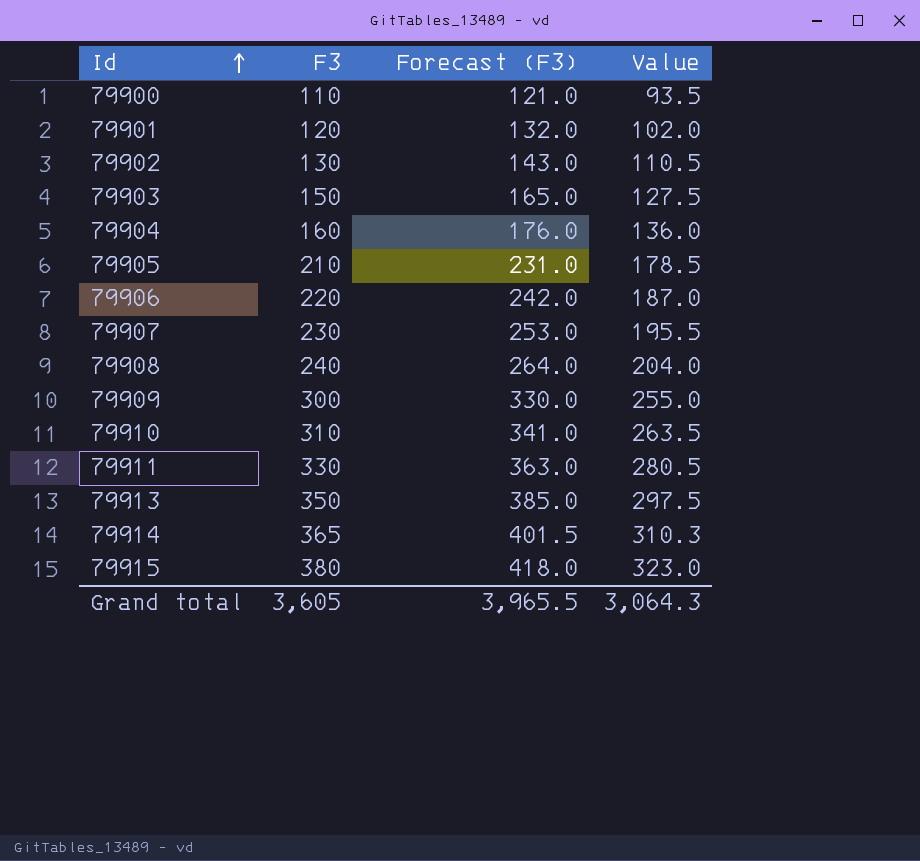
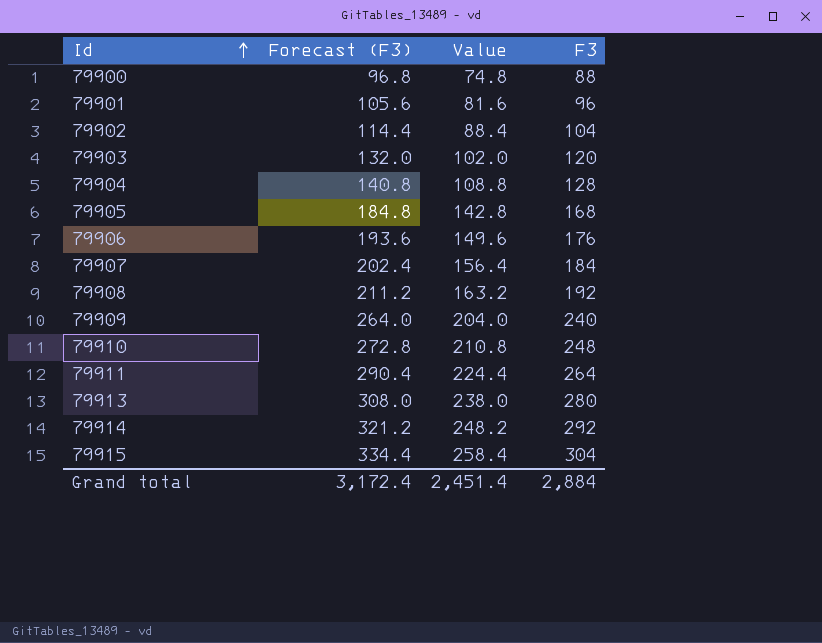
column F3 | position: 2 -> 4
79900 | Forecast (F3): 121.0 -> 96.8
79900 | Value: 93.5 -> 74.8
79900 | F3: 110 -> 88
79901 | Forecast (F3): 132.0 -> 105.6
79901 | Value: 102.0 -> 81.6
79901 | F3: 120 -> 96
79902 | Forecast (F3): 143.0 -> 114.4
79902 | Value: 110.5 -> 88.4
79902 | F3: 130 -> 104
79903 | Forecast (F3): 165.0 -> 132.0
79903 | Value: 127.5 -> 102.0
79903 | F3: 150 -> 120
79904 | Forecast (F3): 176.0 -> 140.8
79904 | Value: 136.0 -> 108.8
79904 | F3: 160 -> 128
79905 | Forecast (F3): 231.0 -> 184.8
79905 | Value: 178.5 -> 142.8
79905 | F3: 210 -> 168
79906 | Forecast (F3): 242.0 -> 193.6
79906 | Value: 187.0 -> 149.6
79906 | F3: 220 -> 176
79907 | Forecast (F3): 253.0 -> 202.4
79907 | Value: 195.5 -> 156.4
79907 | F3: 230 -> 184
79908 | Forecast (F3): 264.0 -> 211.2
79908 | Value: 204.0 -> 163.2
79908 | F3: 240 -> 192
79909 | Forecast (F3): 330.0 -> 264.0
79909 | Value: 255.0 -> 204.0
79909 | F3: 300 -> 240
79910 | Forecast (F3): 341.0 -> 272.8
79910 | Value: 263.5 -> 210.8
79910 | F3: 310 -> 248
79911 | Forecast (F3): 363.0 -> 290.4
79911 | Value: 280.5 -> 224.4
79911 | F3: 330 -> 264
79913 | Forecast (F3): 385.0 -> 308.0
79913 | Value: 297.5 -> 238.0
79913 | F3: 350 -> 280
79914 | Forecast (F3): 401.5 -> 321.2
79914 | Value: 310.3 -> 248.2
79914 | F3: 365 -> 292
79915 | Forecast (F3): 418.0 -> 334.4
79915 | Value: 323.0 -> 258.4
79915 | F3: 380 -> 304
Grand total | Forecast (F3): 3,965.5 -> 3,172.4
Grand total | Value: 3,064.3 -> 2,451.4
Grand total | F3: 3,605 -> 2,884

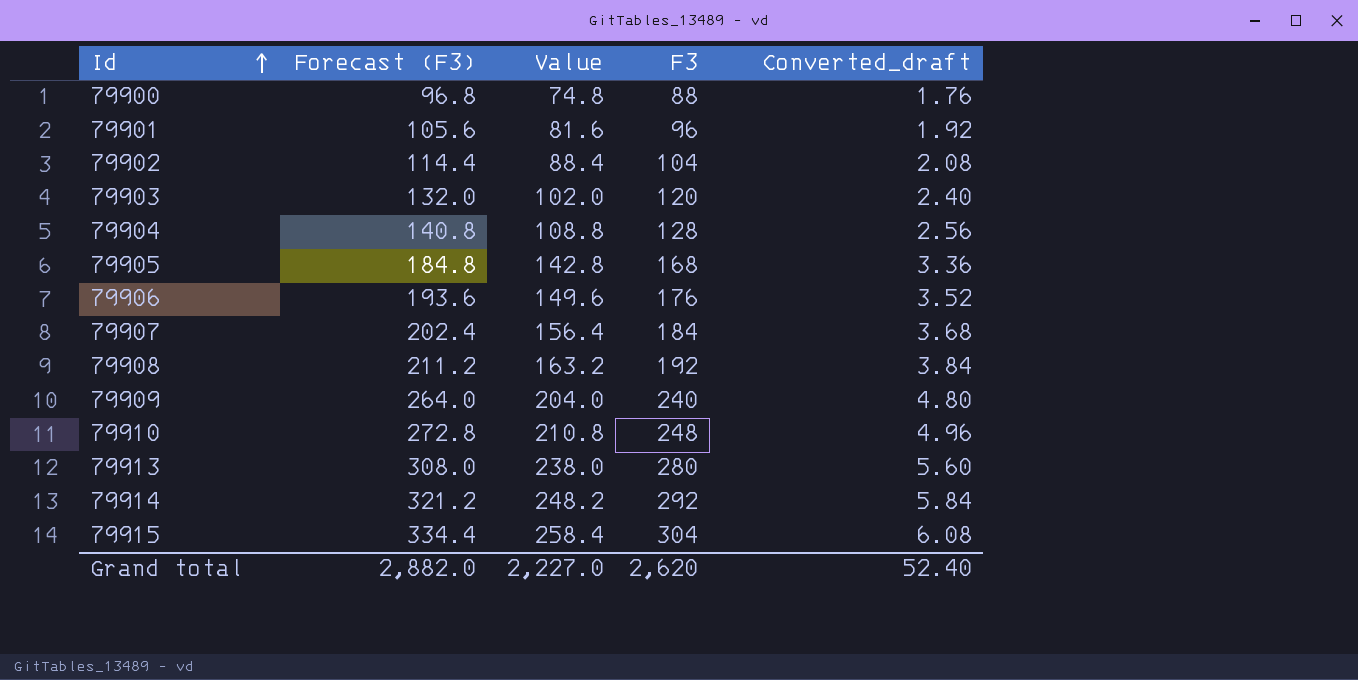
column Converted_draft | formula: none -> [F3] * 0.02
row 79911: 290.4 | 224.4 | 264 -> none
Grand total | Forecast (F3): 3,172.4 -> 2,882.0
Grand total | Value: 2,451.4 -> 2,227.0
Grand total | F3: 2,884 -> 2,620

